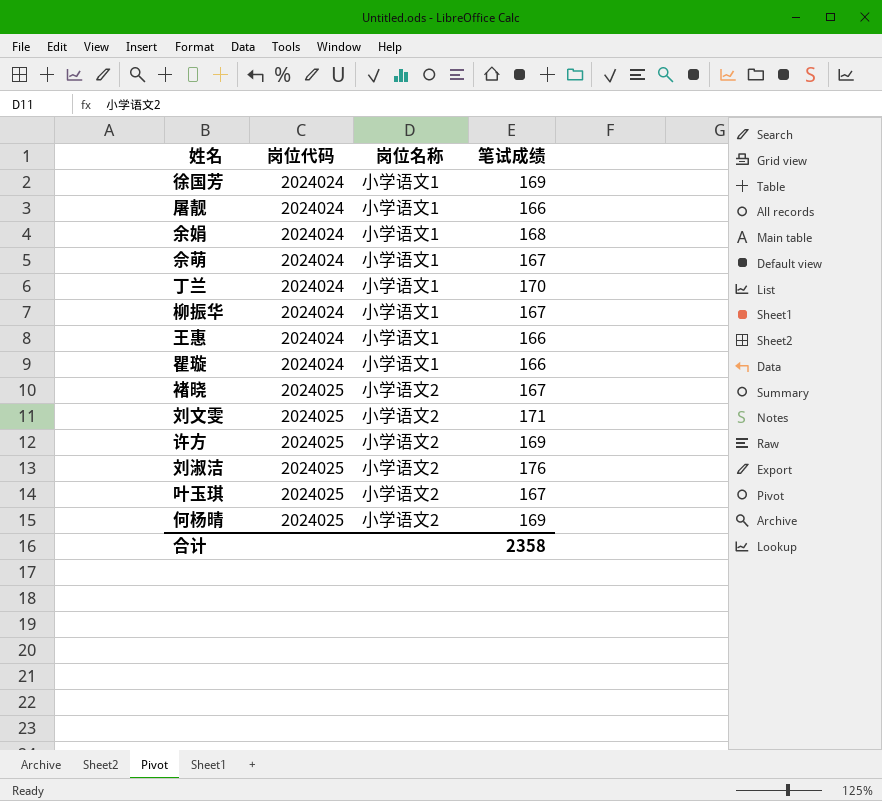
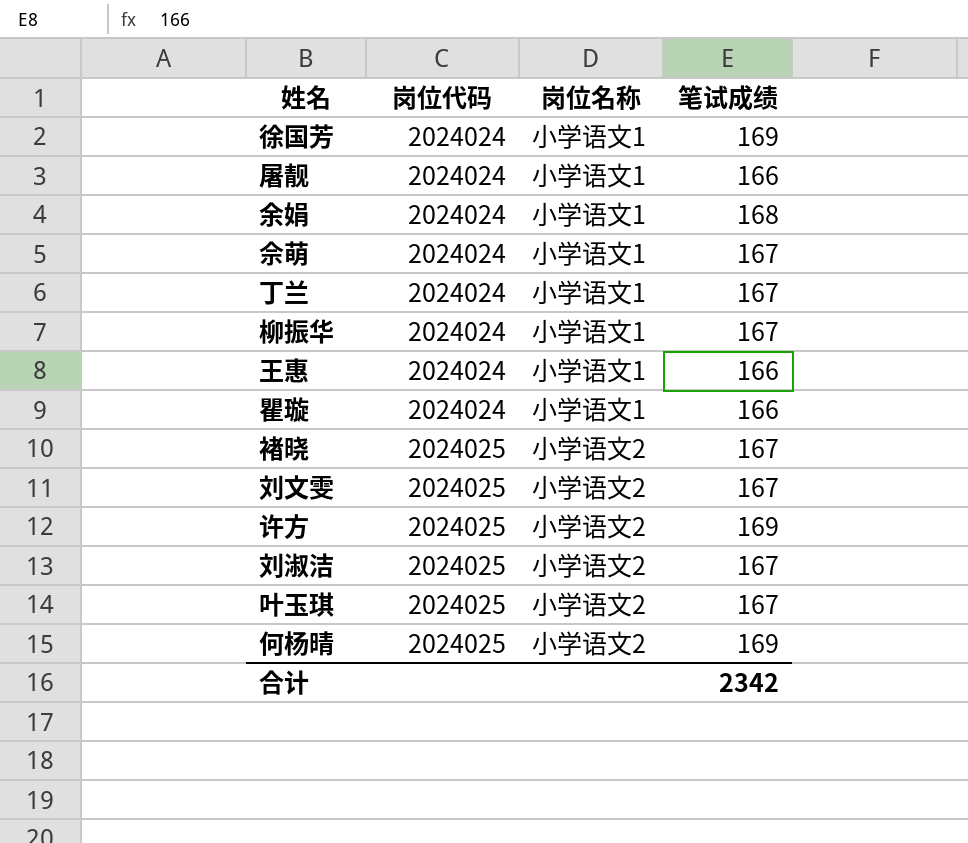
丁兰 | 笔试成绩: 170 -> 167
刘文雯 | 笔试成绩: 171 -> 167
刘淑洁 | 笔试成绩: 176 -> 167
合计 | 笔试成绩: 2358 -> 2342

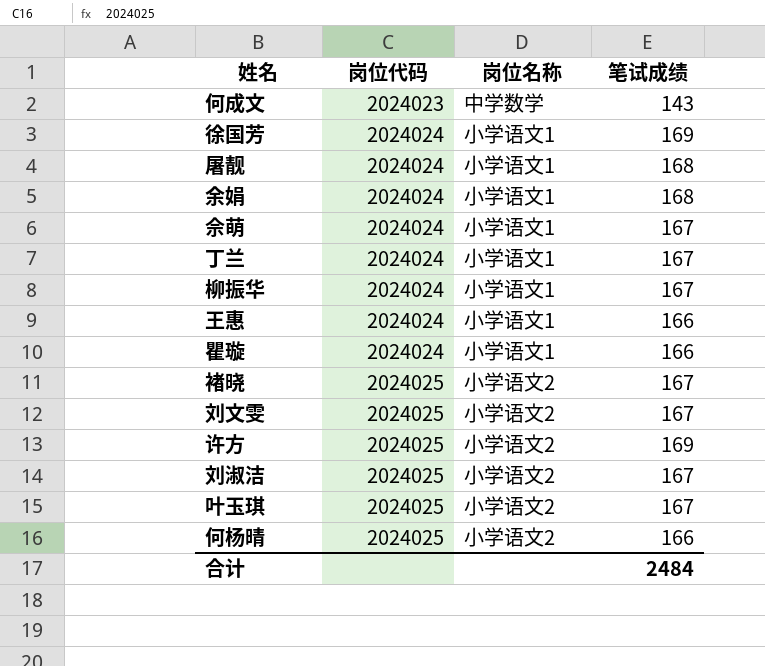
row 何成文: none -> 2024023 | 中学数学 | 143
屠靓 | 笔试成绩: 166 -> 168
何杨晴 | 笔试成绩: 169 -> 166
合计 | 笔试成绩: 2342 -> 2484

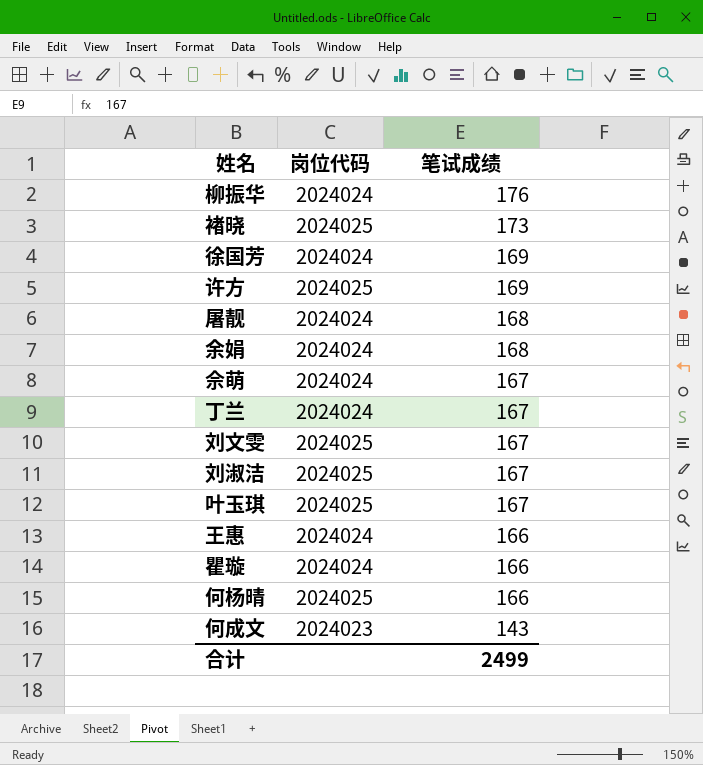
row order: 岗位代码 ascending -> 笔试成绩 descending
column 岗位名称 | position: 3 -> none
柳振华 | 笔试成绩: 167 -> 176
褚晓 | 笔试成绩: 167 -> 173
合计 | 笔试成绩: 2484 -> 2499

